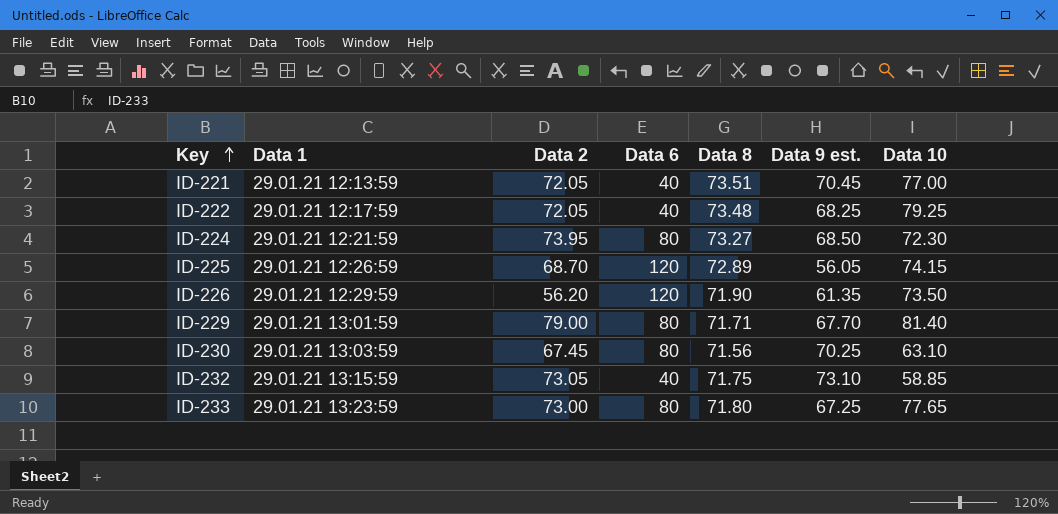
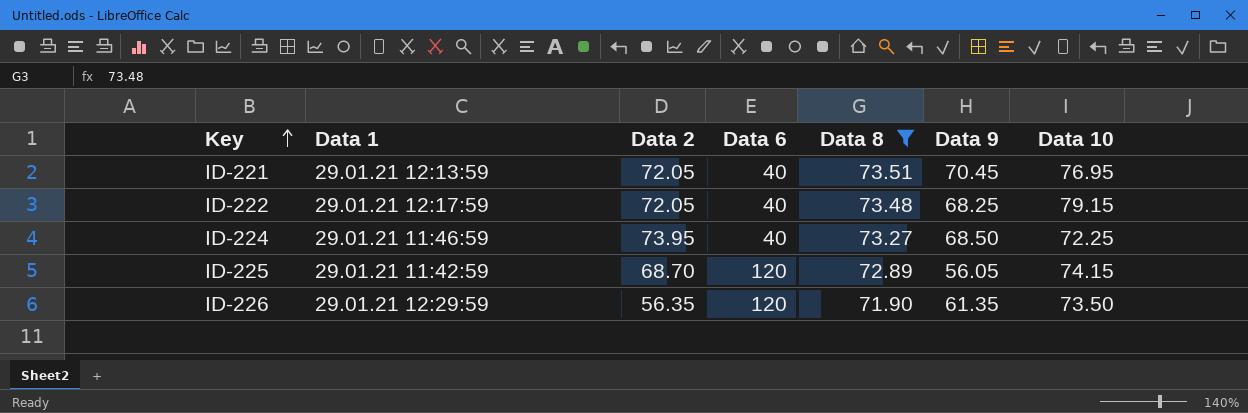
filter: none -> Data 8 >= 71.90
column name: Data 9 est. -> Data 9
ID-221 | Data 10: 77.00 -> 76.95
ID-222 | Data 10: 79.25 -> 79.15
ID-224 | Data 1: 29.01.21 12:21:59 -> 29.01.21 11:46:59
ID-224 | Data 6: 80 -> 40
ID-224 | Data 10: 72.30 -> 72.25
ID-225 | Data 1: 29.01.21 12:26:59 -> 29.01.21 11:42:59
ID-226 | Data 2: 56.20 -> 56.35

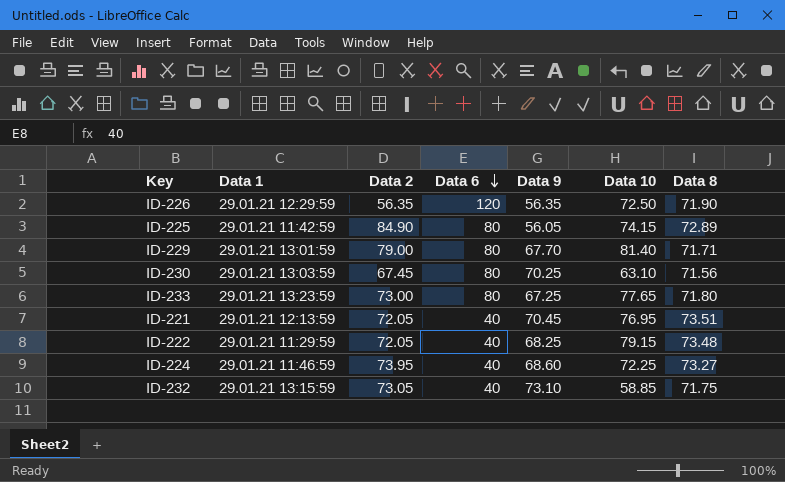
filter: Data 8 >= 71.90 -> none
row order: Key ascending -> Data 6 descending
column Data 8 | position: 5 -> 7
ID-226 | Data 9: 61.35 -> 56.35
ID-226 | Data 10: 73.50 -> 72.50
ID-225 | Data 2: 68.70 -> 84.90
ID-225 | Data 6: 120 -> 80
ID-222 | Data 1: 29.01.21 12:17:59 -> 29.01.21 11:29:59
ID-224 | Data 9: 68.50 -> 68.60

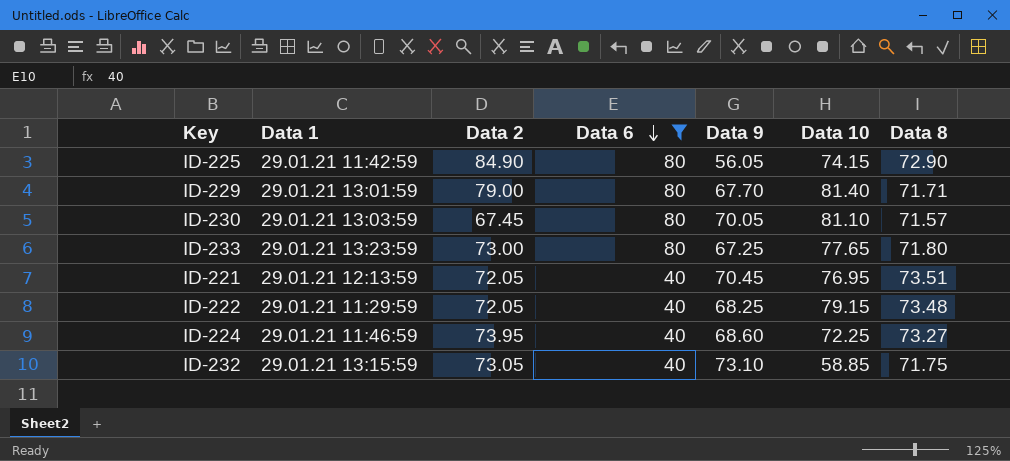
filter: none -> Data 6 != 120
ID-225 | Data 8: 72.89 -> 72.90
ID-230 | Data 9: 70.25 -> 70.05
ID-230 | Data 10: 63.10 -> 81.10
ID-230 | Data 8: 71.56 -> 71.57

